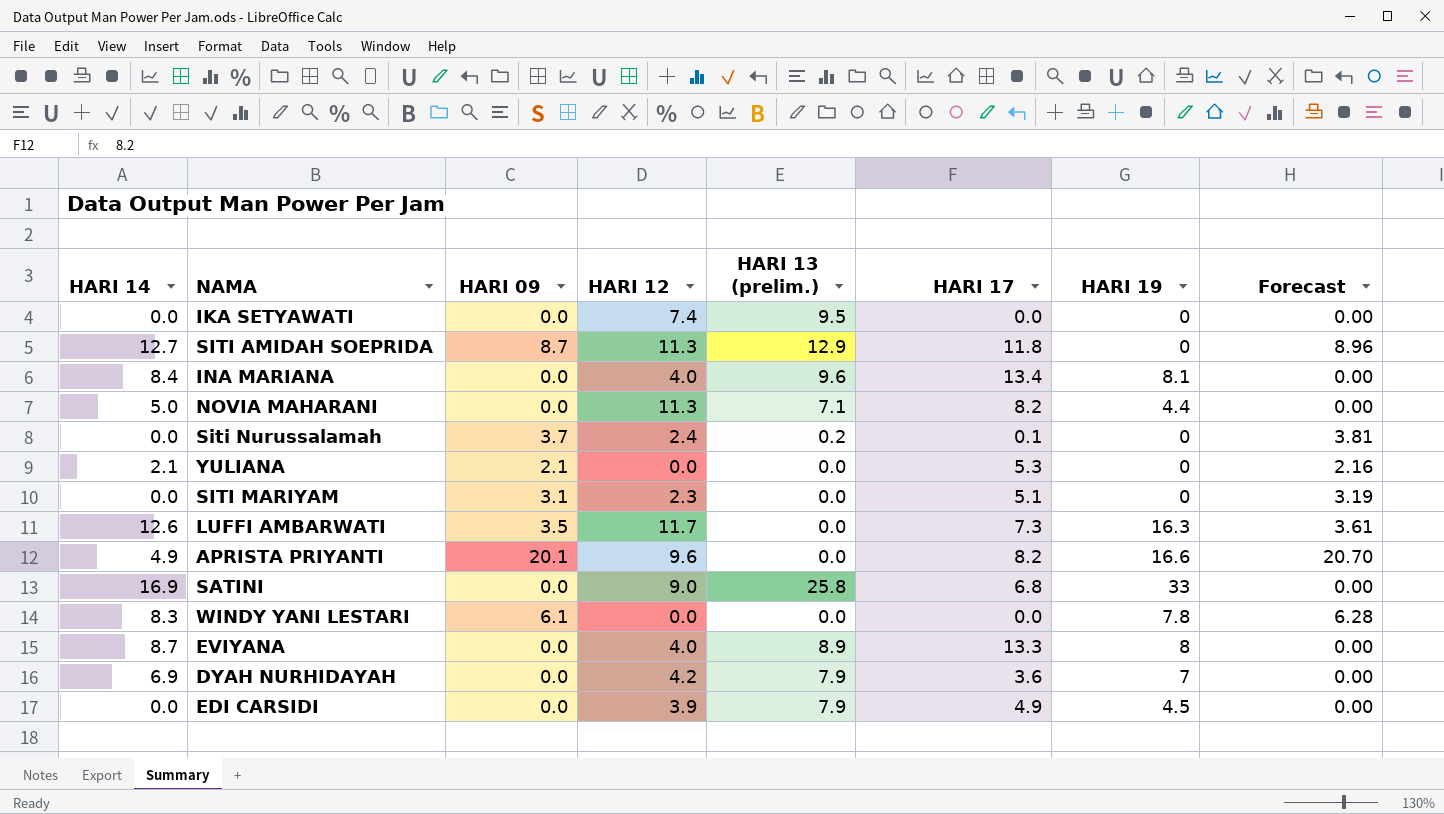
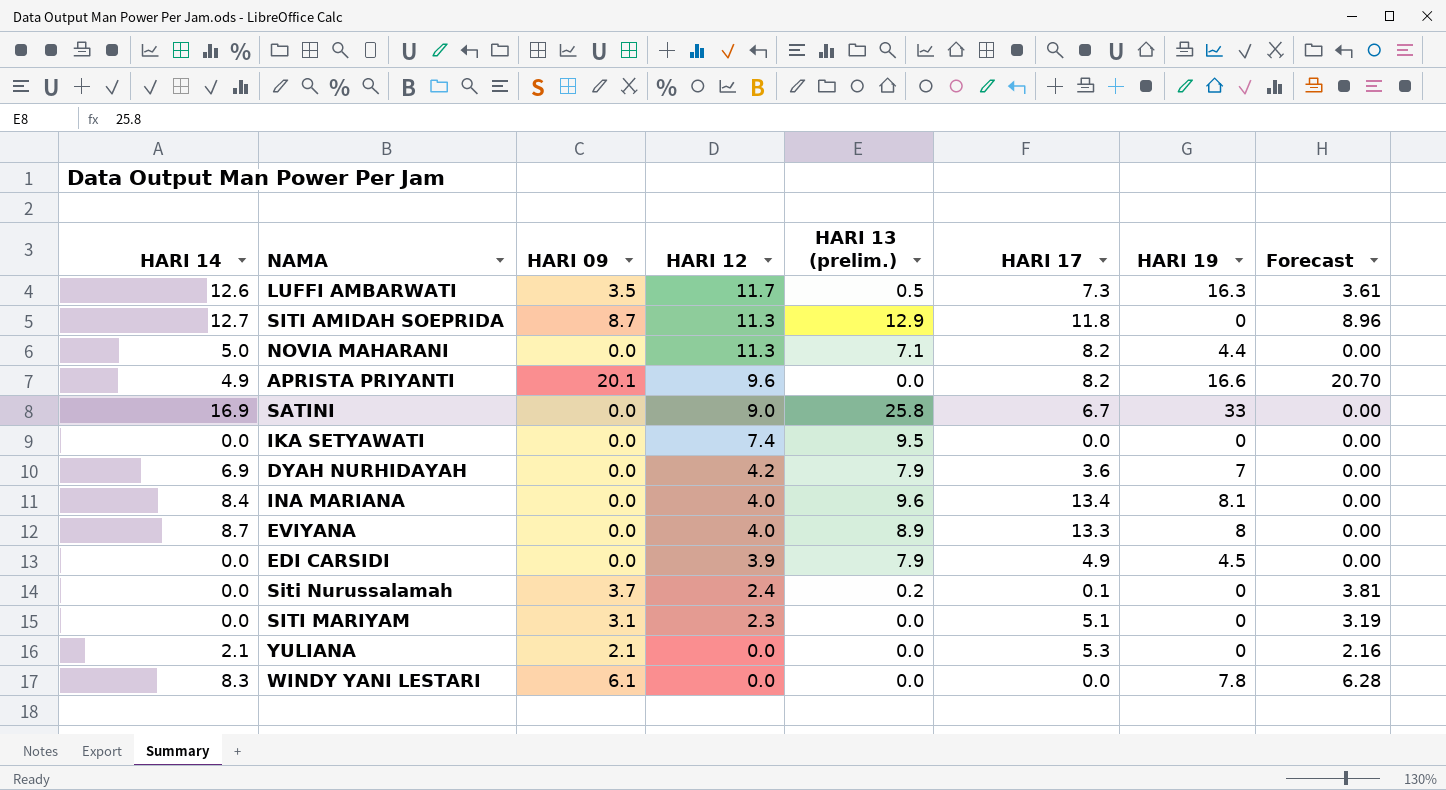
row order: none -> HARI 12 descending
LUFFI AMBARWATI | HARI 13 (prelim.): 0.0 -> 0.5
SATINI | HARI 17: 6.8 -> 6.7

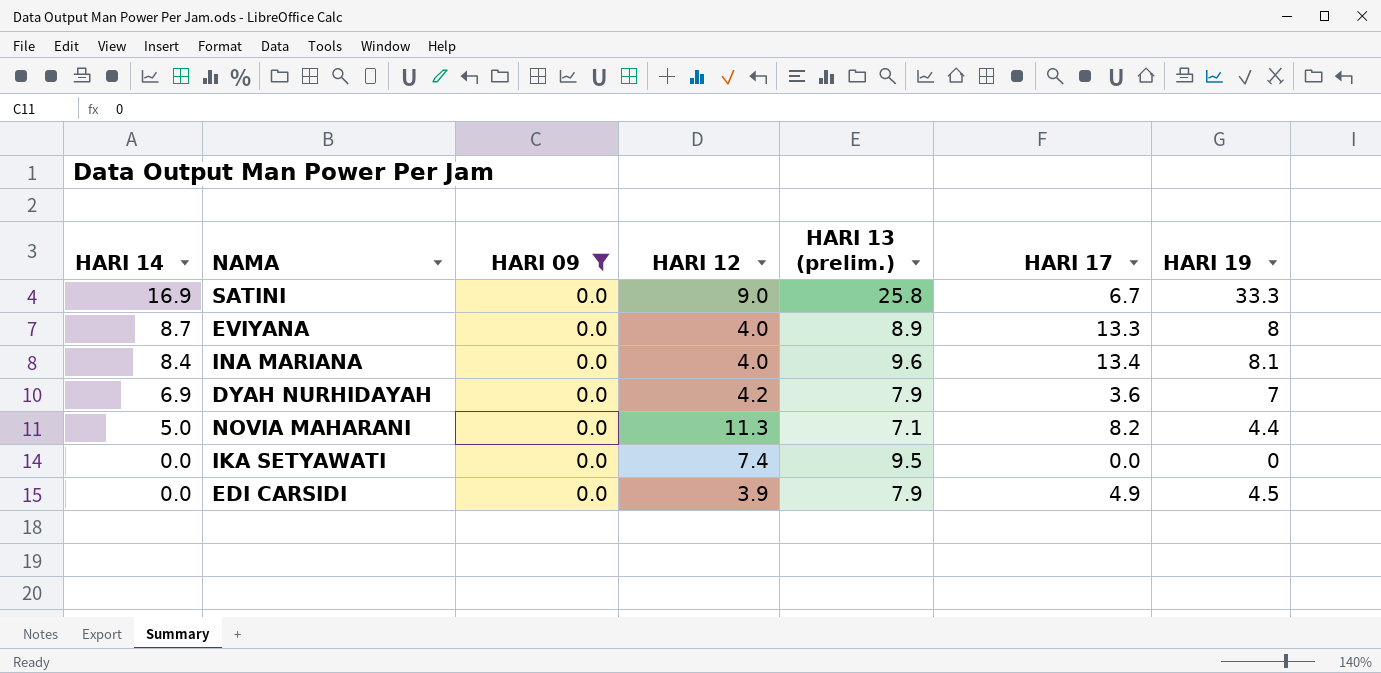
filter: none -> HARI 09 = 0.0
row order: HARI 12 descending -> HARI 14 descending
column Forecast | formula: [HARI 09] * 1.03 -> none
SATINI | HARI 19: 33 -> 33.3

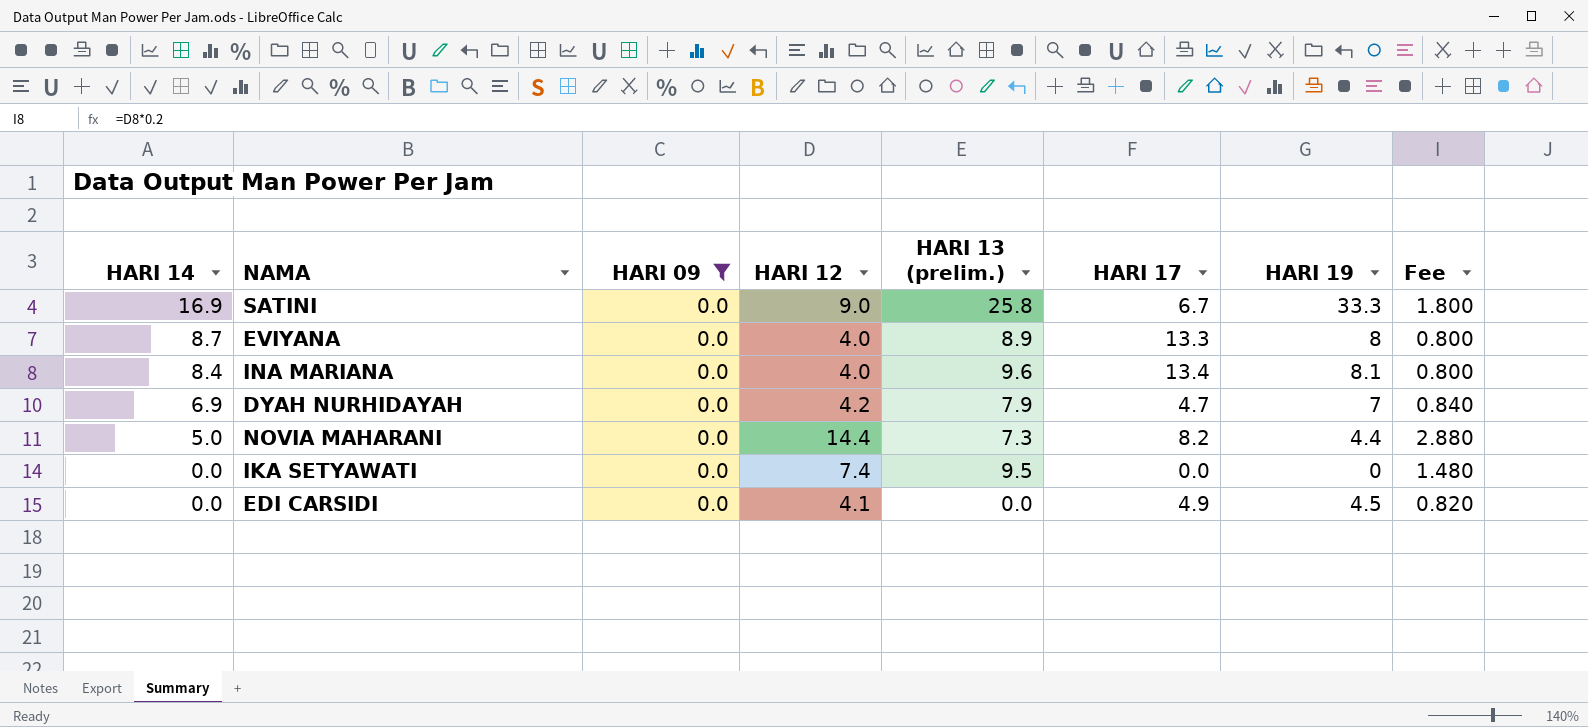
column Fee | formula: none -> [HARI 12] * 0.2
DYAH NURHIDAYAH | HARI 17: 3.6 -> 4.7
NOVIA MAHARANI | HARI 12: 11.3 -> 14.4
NOVIA MAHARANI | HARI 13 (prelim.): 7.1 -> 7.3
EDI CARSIDI | HARI 12: 3.9 -> 4.1
EDI CARSIDI | HARI 13 (prelim.): 7.9 -> 0.0

